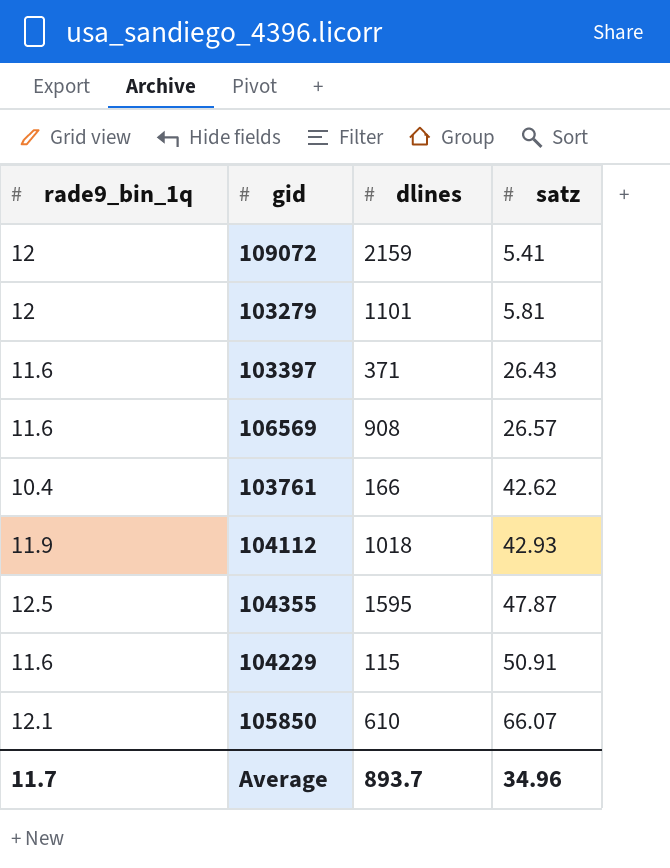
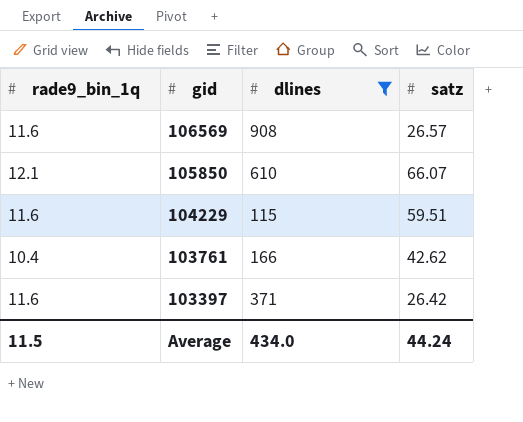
filter: none -> dlines <= 908
row order: satz ascending -> gid descending
104229 | satz: 50.91 -> 59.51
103397 | satz: 26.43 -> 26.42
Average | rade9_bin_1q: 11.7 -> 11.5
Average | dlines: 893.7 -> 434.0
Average | satz: 34.96 -> 44.24

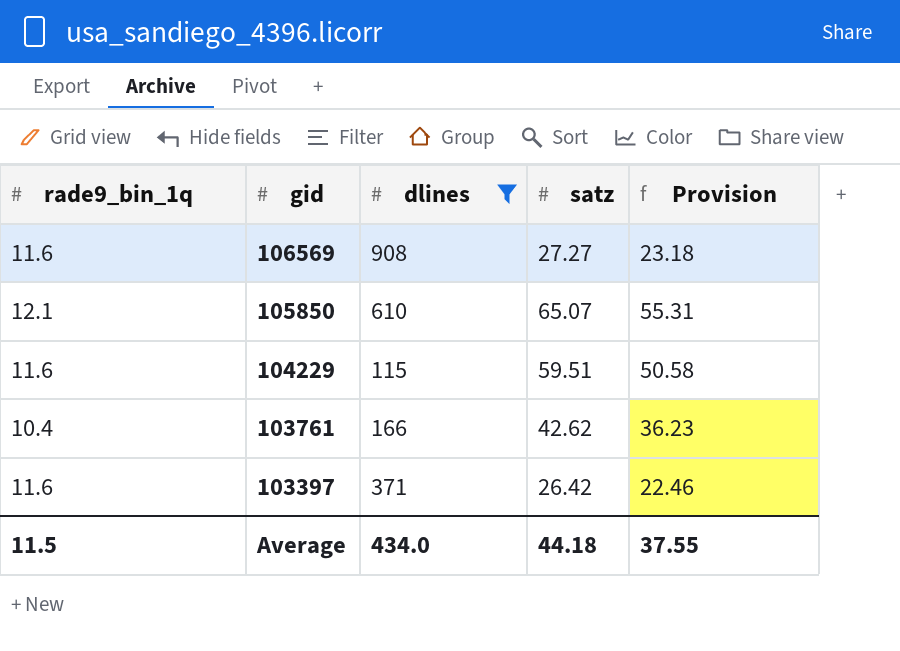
column Provision | formula: none -> [satz] * 0.85
106569 | satz: 26.57 -> 27.27
105850 | satz: 66.07 -> 65.07
Average | satz: 44.24 -> 44.18

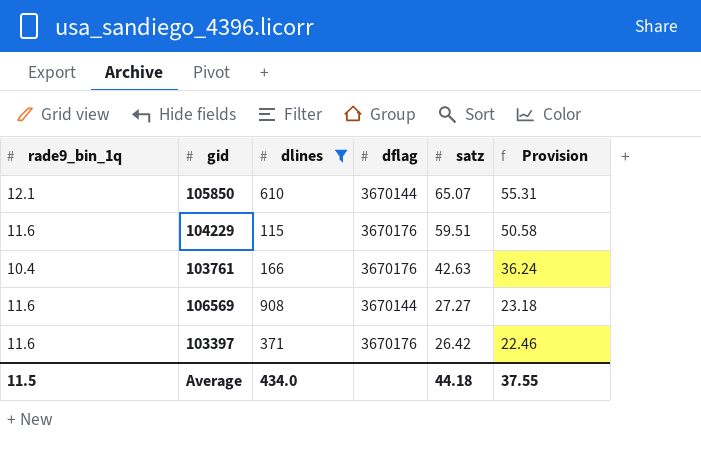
row order: gid descending -> satz descending
column dflag | position: none -> 4
103761 | satz: 42.62 -> 42.63
103761 | Provision: 36.23 -> 36.24

